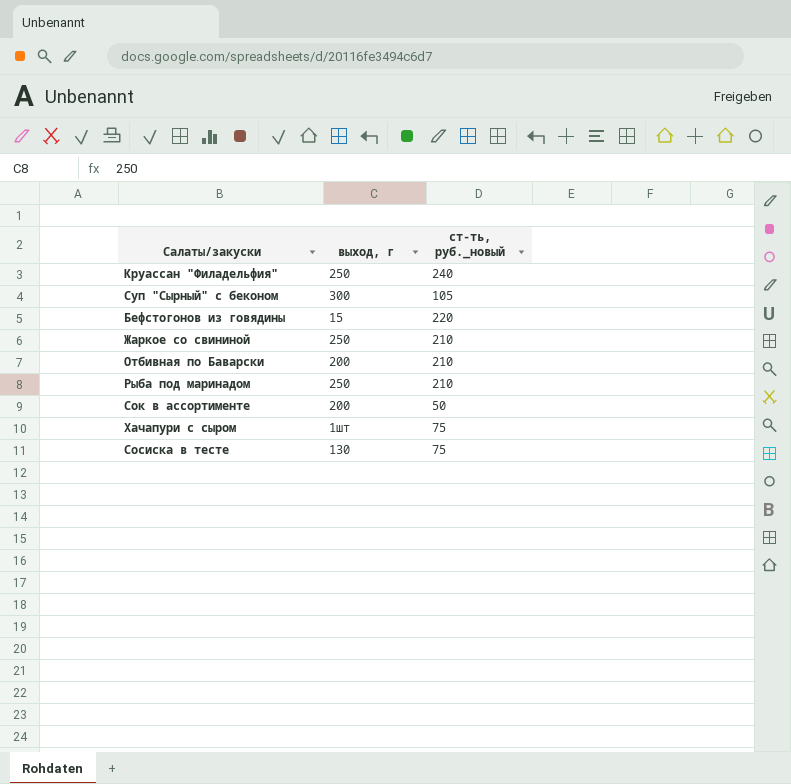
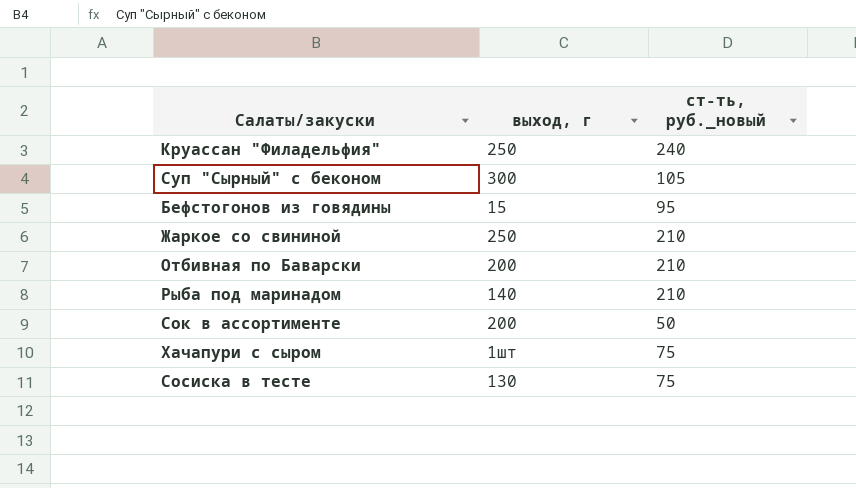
Бефстогонов из говядины | ст-ть, руб._новый: 220 -> 95
Рыба под маринадом | выход, г: 250 -> 140

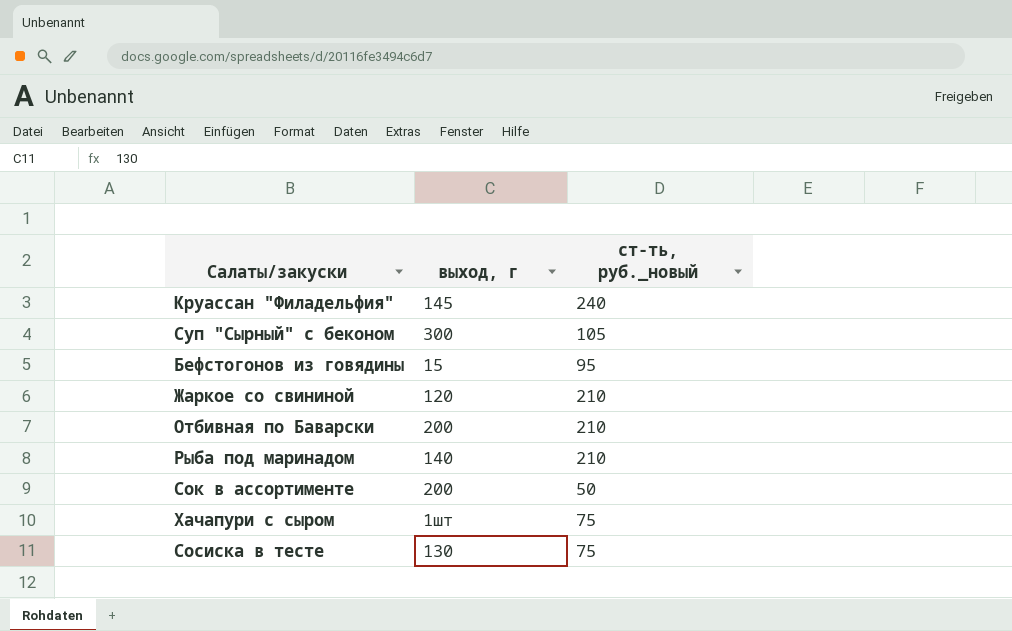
Круассан "Филадельфия" | выход, г: 250 -> 145
Жаркое со свининой | выход, г: 250 -> 120

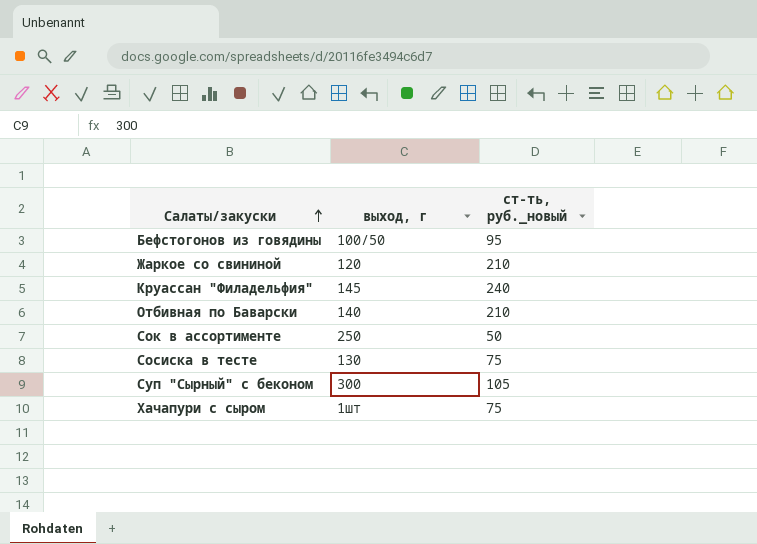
row order: none -> Салаты/закуски ascending
row Рыба под маринадом: 140 | 210 -> none
Бефстогонов из говядины | выход, г: 15 -> 100/50
Отбивная по Баварски | выход, г: 200 -> 140
Сок в ассортименте | выход, г: 200 -> 250

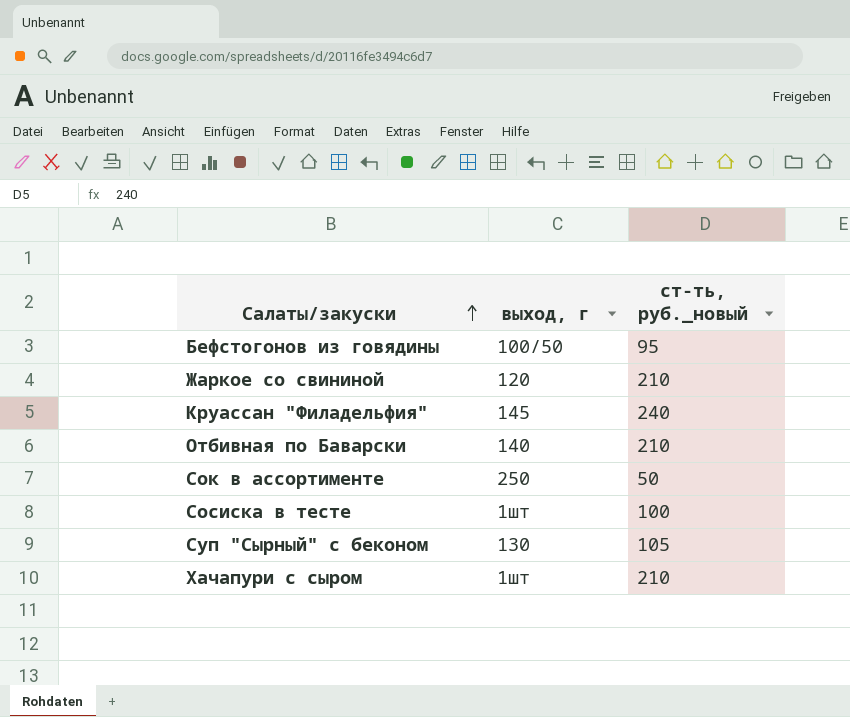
Сосиска в тесте | выход, г: 130 -> 1шт
Сосиска в тесте | ст-ть, руб._новый: 75 -> 100
Суп "Сырный" с беконом | выход, г: 300 -> 130
Хачапури с сыром | ст-ть, руб._новый: 75 -> 210

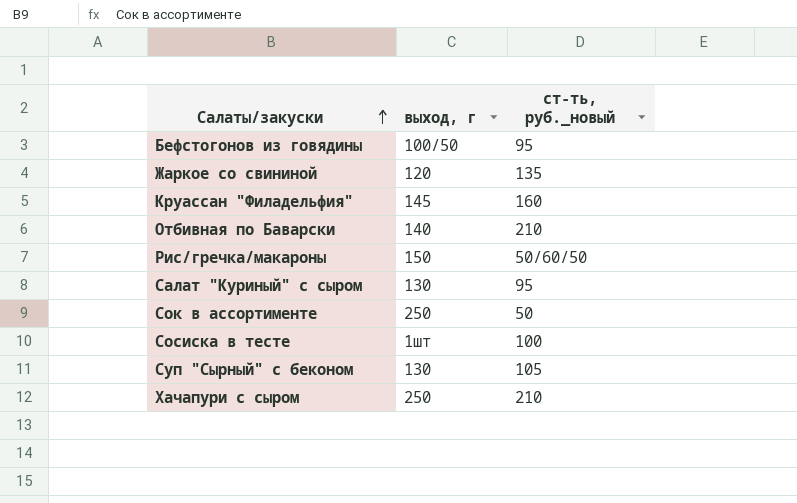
Жаркое со свининой | ст-ть, руб._новый: 210 -> 135
Круассан "Филадельфия" | ст-ть, руб._новый: 240 -> 160
row Рис/гречка/макароны: none -> 150 | 50/60/50
row Салат "Куриный" с сыром: none -> 130 | 95
Хачапури с сыром | выход, г: 1шт -> 250

